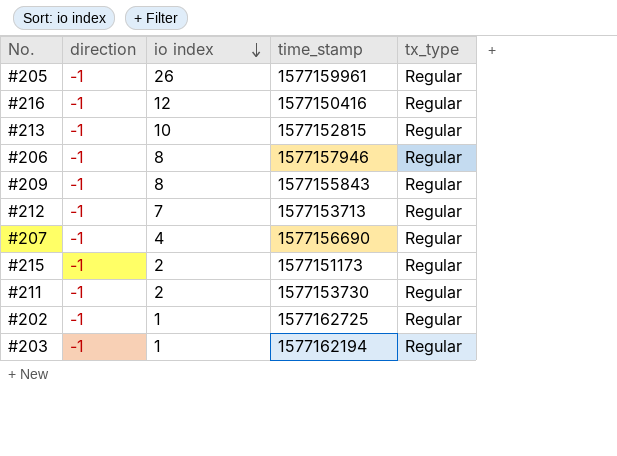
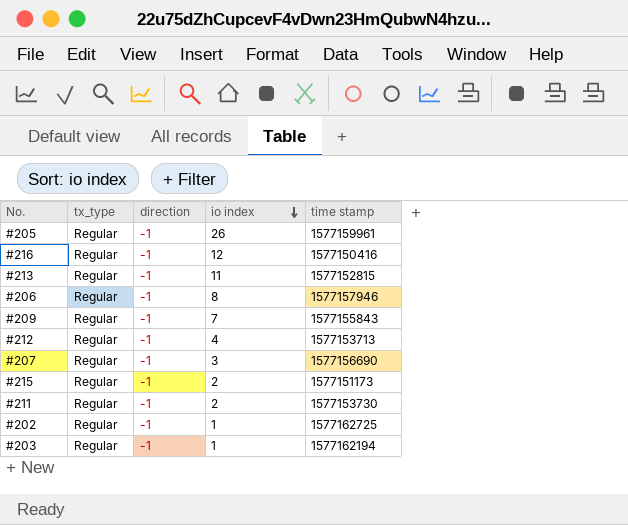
column tx_type | position: 5 -> 2
column name: time_stamp -> time stamp
#213 | io index: 10 -> 11
#209 | io index: 8 -> 7
#212 | io index: 7 -> 4
#207 | io index: 4 -> 3

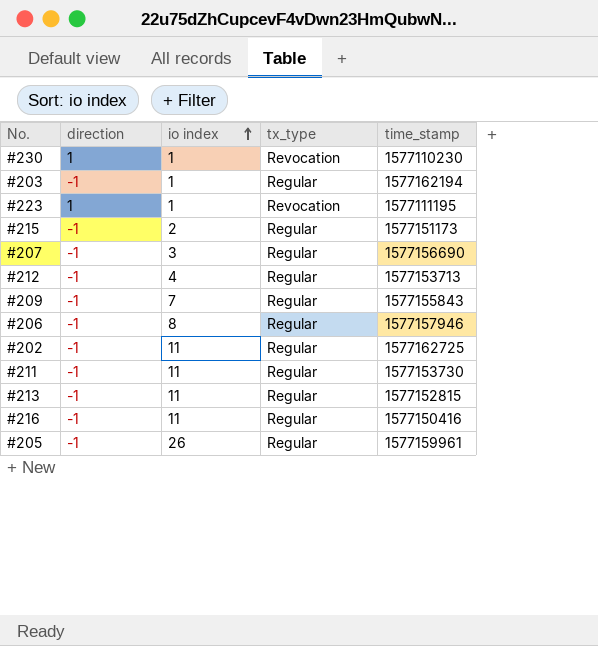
row order: io index descending -> io index ascending
column tx_type | position: 2 -> 4
column name: time stamp -> time_stamp
row #230: none -> 1 | 1 | Revocation | 1577110230
row #223: none -> 1 | 1 | Revocation | 1577111195
#202 | io index: 1 -> 11
#211 | io index: 2 -> 11
#216 | io index: 12 -> 11

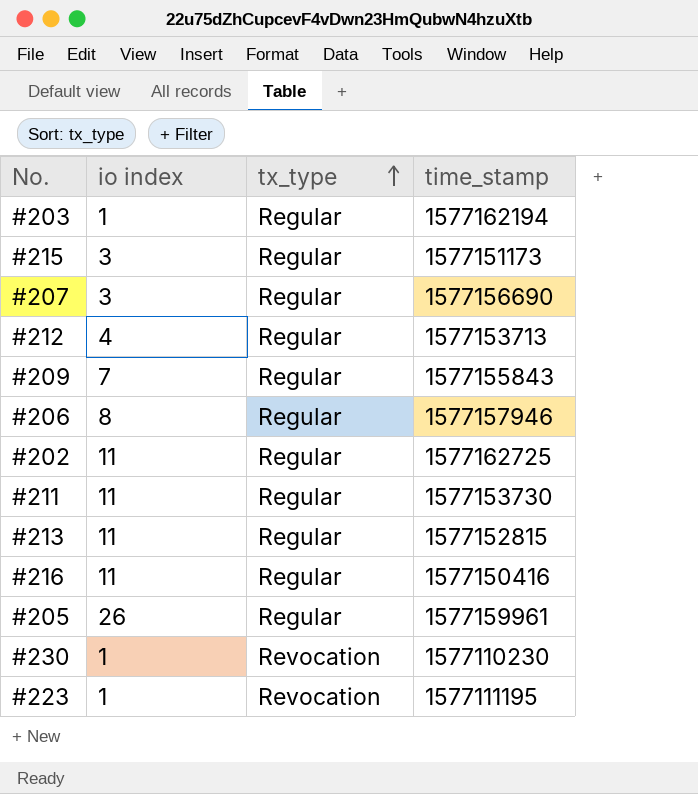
row order: io index ascending -> tx_type ascending
column direction | position: 2 -> none
#215 | io index: 2 -> 3

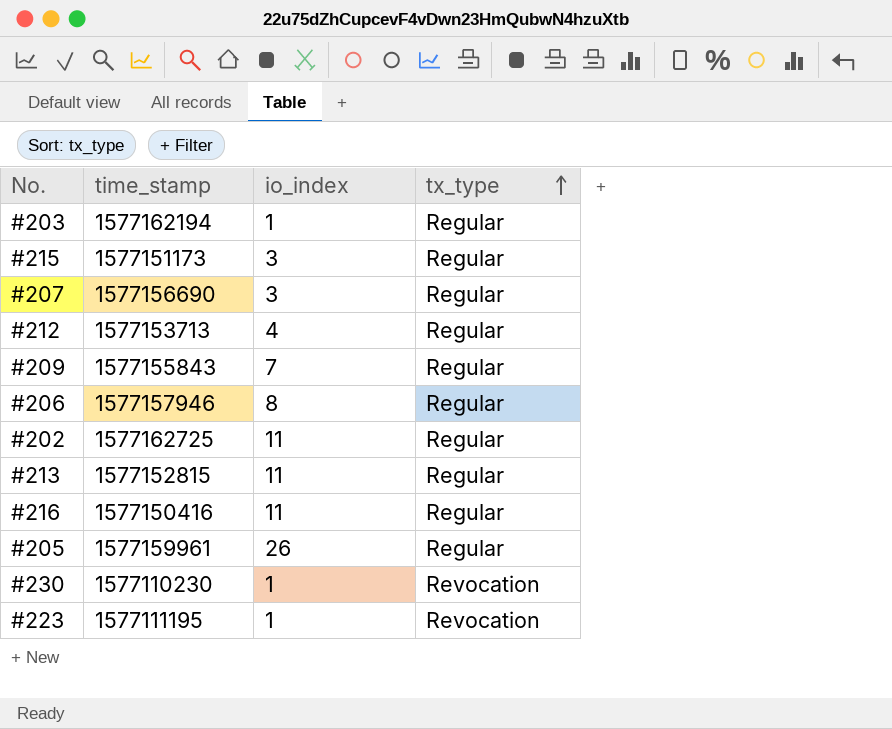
column time_stamp | position: 4 -> 2
column name: io index -> io_index
row #211: 11 | Regular | 1577153730 -> none

